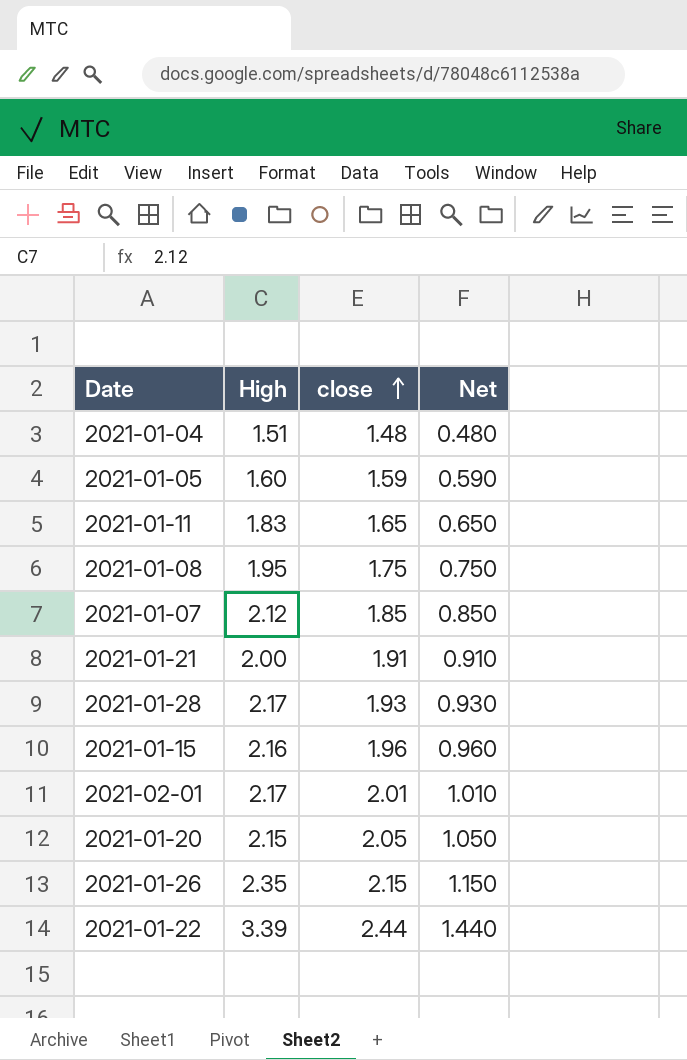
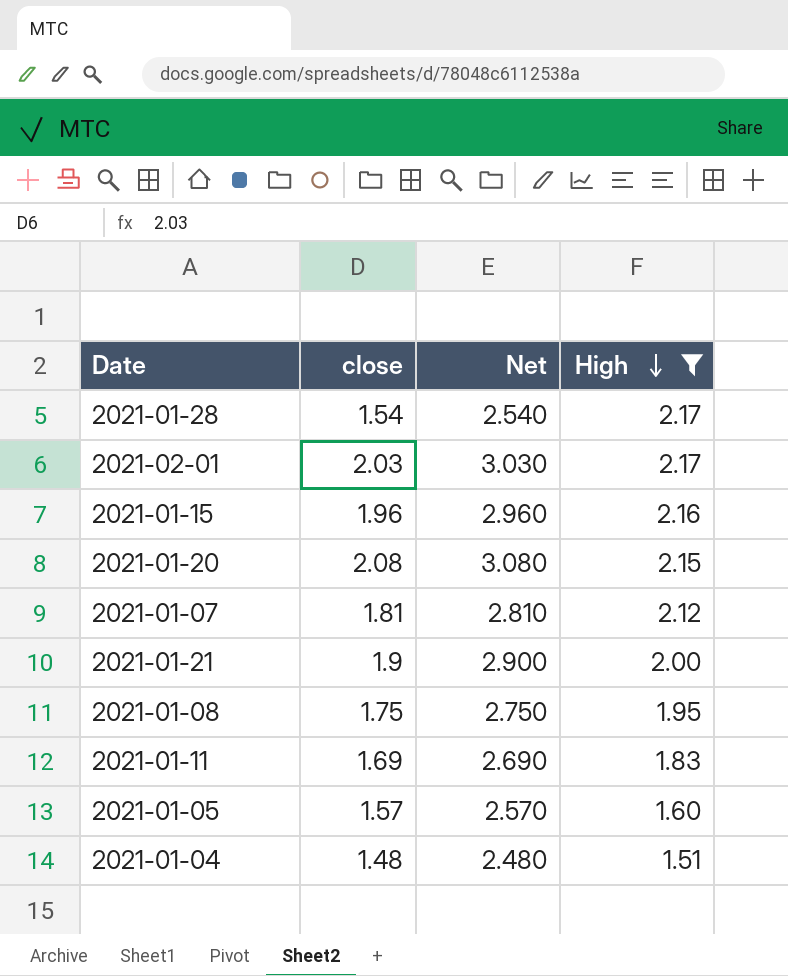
filter: none -> High <= 2.17
row order: close ascending -> High descending
column Net | formula: [close] - 1 -> [close] + 1
column High | position: 2 -> 4
2021-01-28 | close: 1.93 -> 1.54
2021-02-01 | close: 2.01 -> 2.03
2021-01-20 | close: 2.05 -> 2.08
2021-01-07 | close: 1.85 -> 1.81
2021-01-21 | close: 1.91 -> 1.9
2021-01-11 | close: 1.65 -> 1.69
2021-01-05 | close: 1.59 -> 1.57

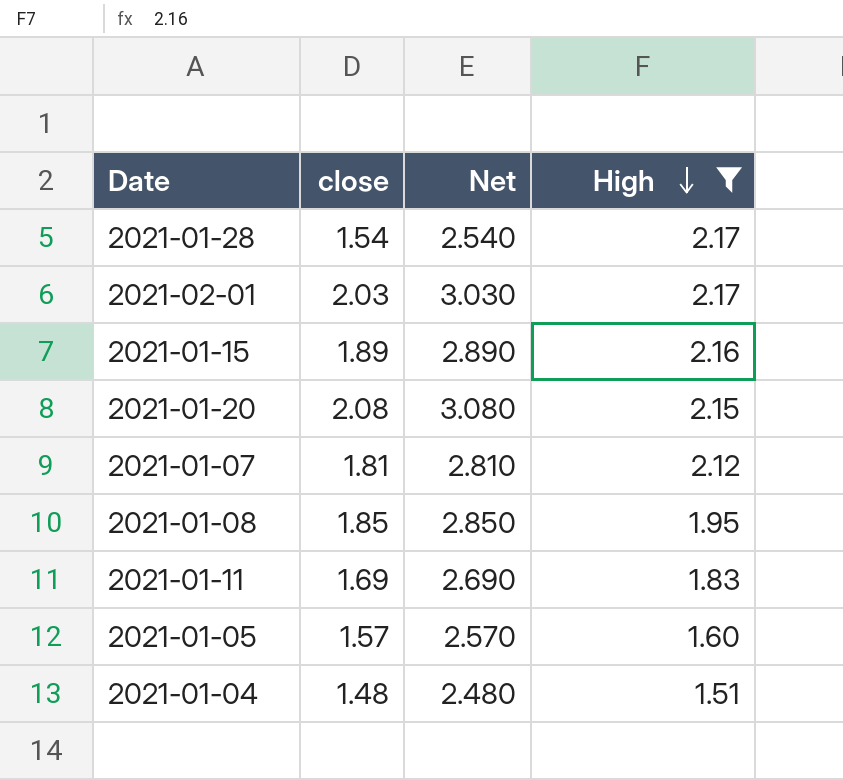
row 2021-01-21: 1.9 | 2.900 | 2.00 -> none
2021-01-15 | close: 1.96 -> 1.89
2021-01-15 | Net: 2.960 -> 2.890
2021-01-08 | close: 1.75 -> 1.85
2021-01-08 | Net: 2.750 -> 2.850

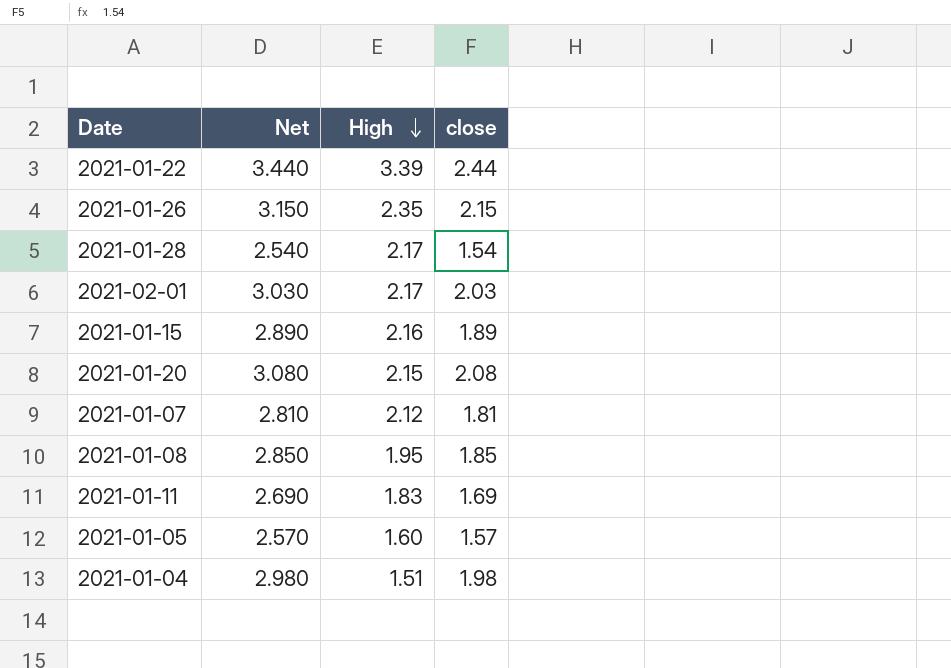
filter: High <= 2.17 -> none
column close | position: 2 -> 4
2021-01-04 | Net: 2.480 -> 2.980
2021-01-04 | close: 1.48 -> 1.98

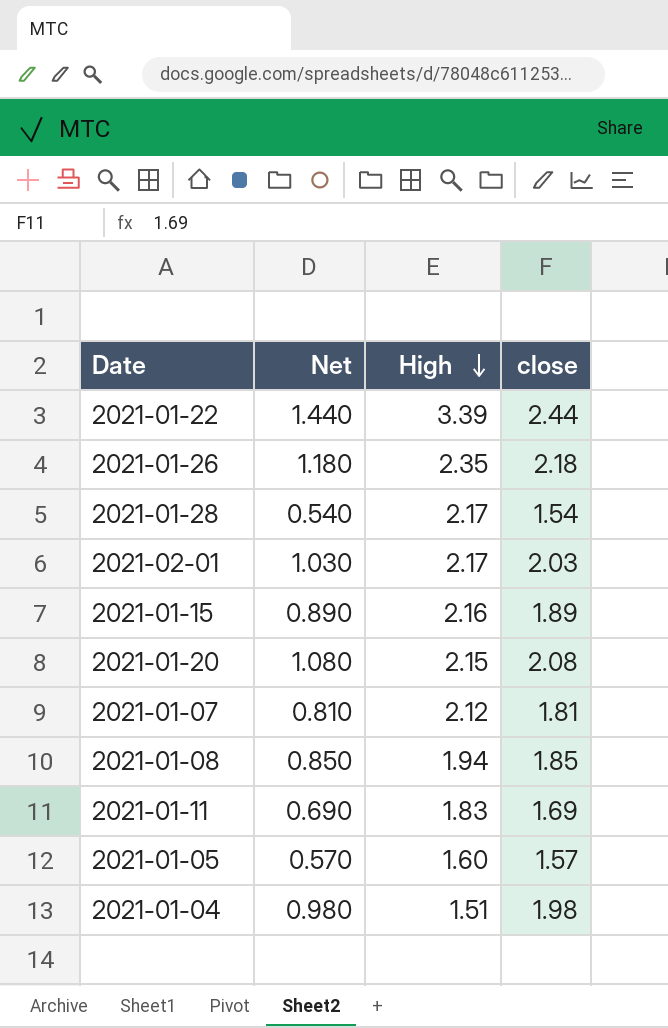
column Net | formula: [close] + 1 -> [close] - 1
2021-01-26 | close: 2.15 -> 2.18
2021-01-08 | High: 1.95 -> 1.94

